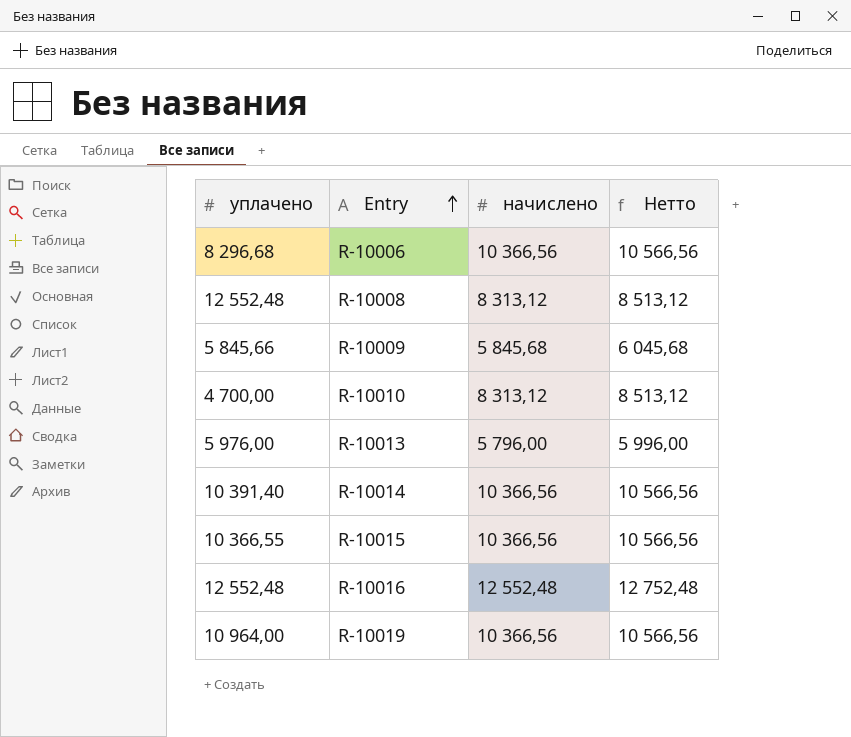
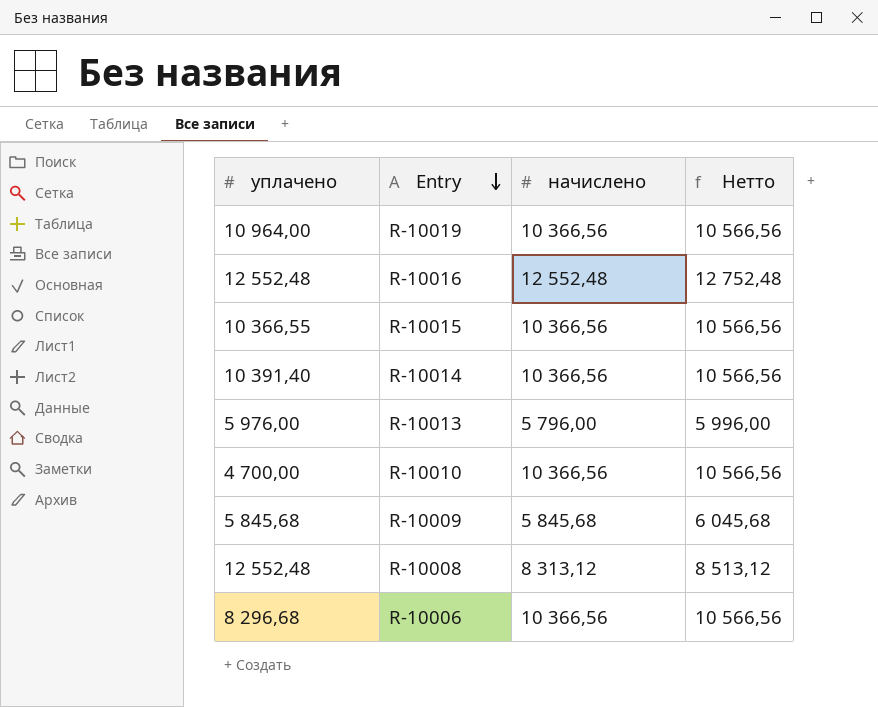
row order: Entry ascending -> Entry descending
R-10010 | начислено: 8 313,12 -> 10 366,56
R-10010 | Нетто: 8 513,12 -> 10 566,56
R-10009 | уплачено: 5 845,66 -> 5 845,68

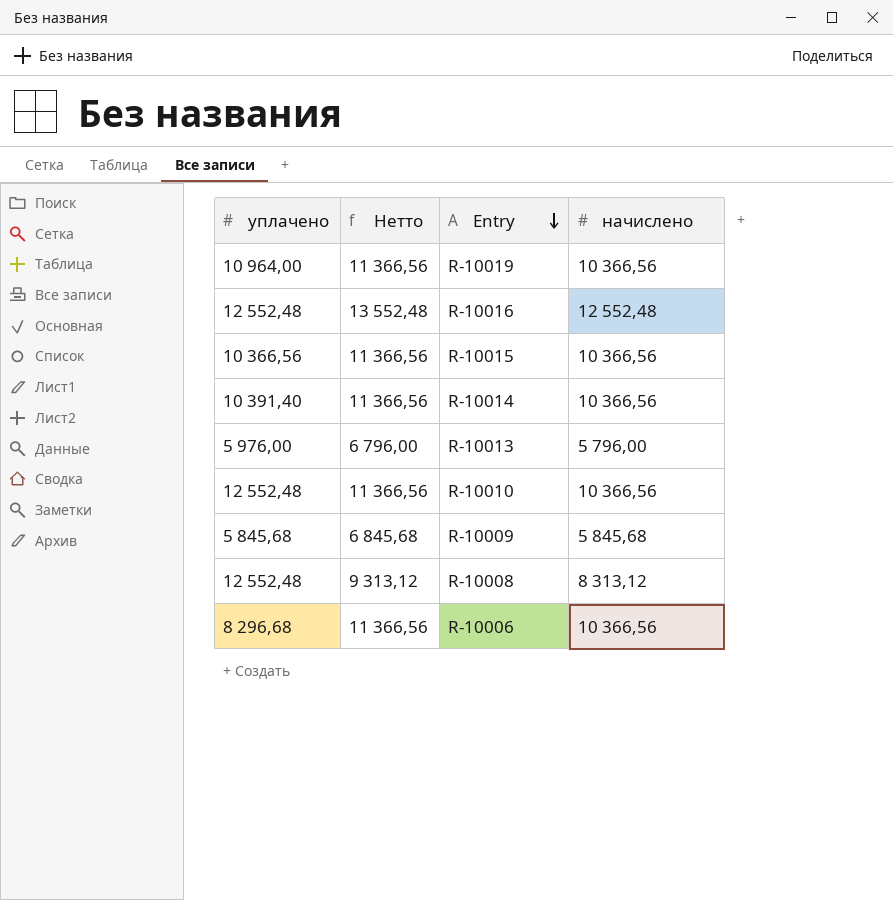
column Нетто | formula: [начислено] + 200 -> [начислено] + 1000
column Нетто | position: 4 -> 2
R-10015 | уплачено: 10 366,55 -> 10 366,56
R-10010 | уплачено: 4 700,00 -> 12 552,48

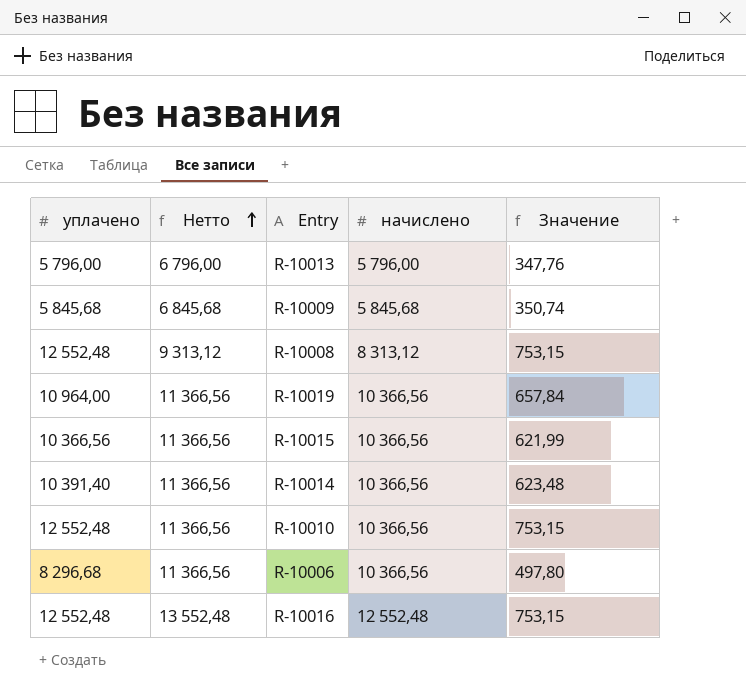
row order: Entry descending -> Нетто ascending
column Значение | formula: none -> [уплачено] * 0,06
R-10013 | уплачено: 5 976,00 -> 5 796,00

